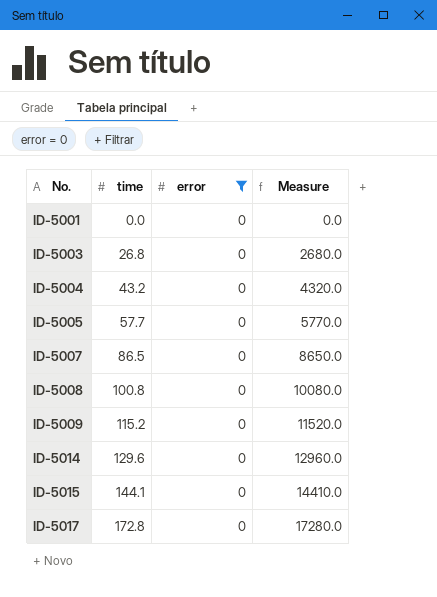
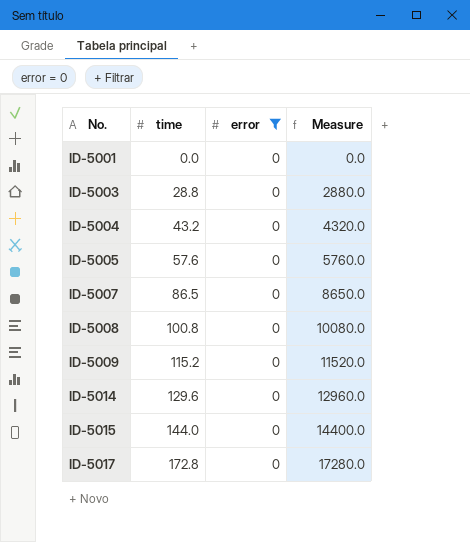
ID-5003 | time: 26.8 -> 28.8
ID-5003 | Measure: 2680.0 -> 2880.0
ID-5005 | time: 57.7 -> 57.6
ID-5005 | Measure: 5770.0 -> 5760.0
ID-5015 | time: 144.1 -> 144.0
ID-5015 | Measure: 14410.0 -> 14400.0

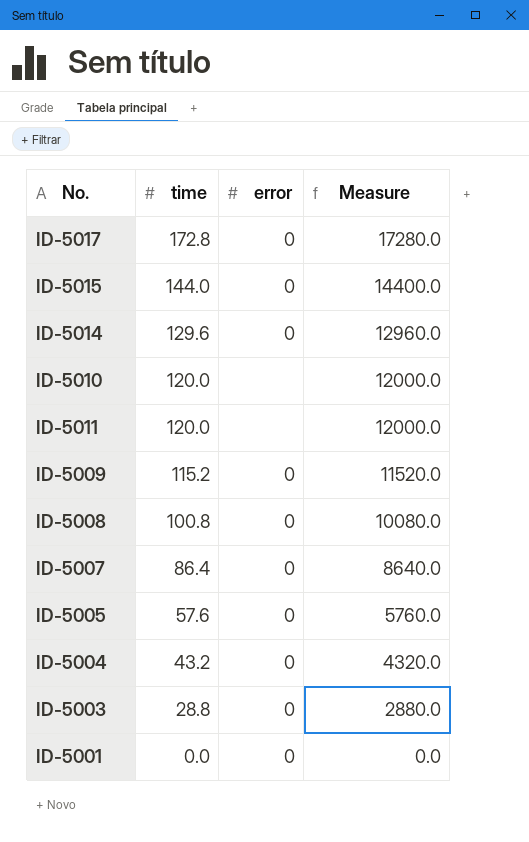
filter: error = 0 -> none
row order: No. ascending -> time descending
ID-5007 | time: 86.5 -> 86.4
ID-5007 | Measure: 8650.0 -> 8640.0

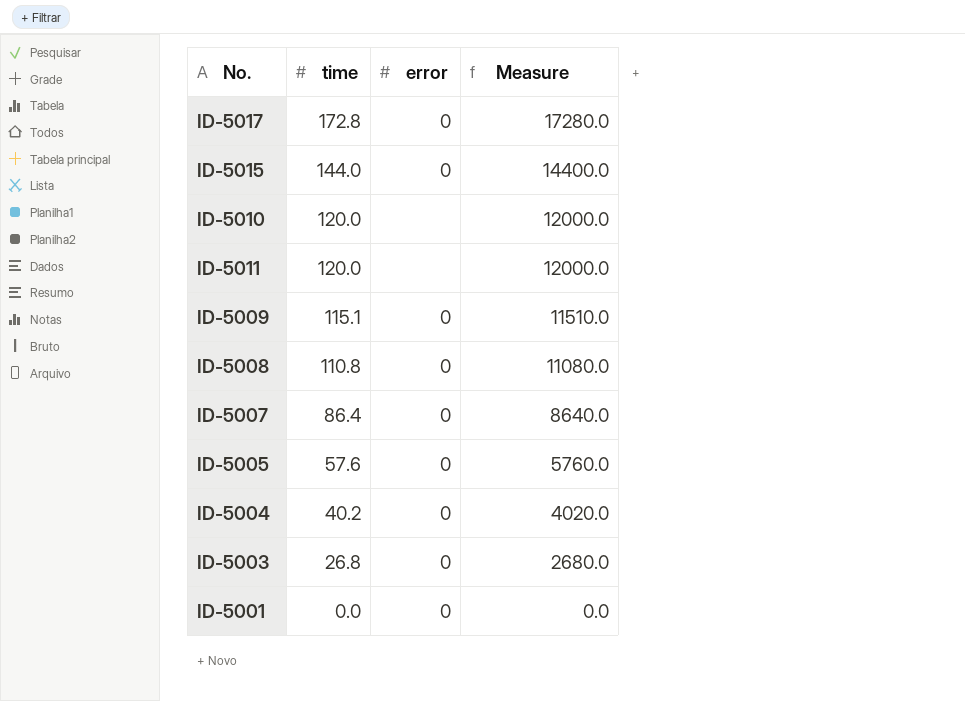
row ID-5014: 129.6 | 0 | 12960.0 -> none
ID-5009 | time: 115.2 -> 115.1
ID-5009 | Measure: 11520.0 -> 11510.0
ID-5008 | time: 100.8 -> 110.8
ID-5008 | Measure: 10080.0 -> 11080.0
ID-5004 | time: 43.2 -> 40.2
ID-5004 | Measure: 4320.0 -> 4020.0
ID-5003 | time: 28.8 -> 26.8
ID-5003 | Measure: 2880.0 -> 2680.0

